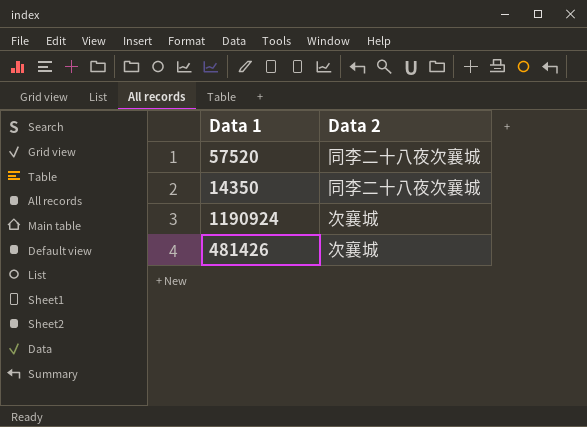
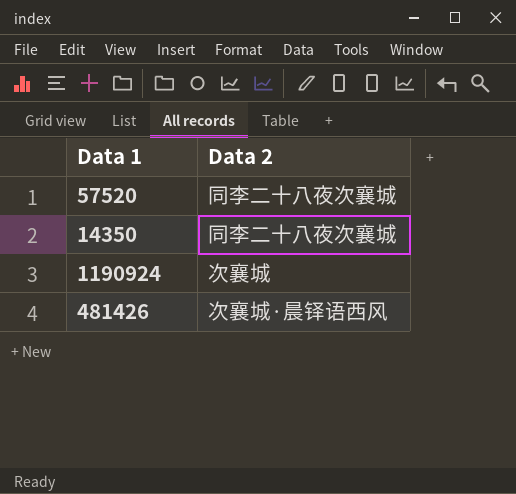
481426 | Data 2: 次襄城 -> 次襄城·晨铎语西风

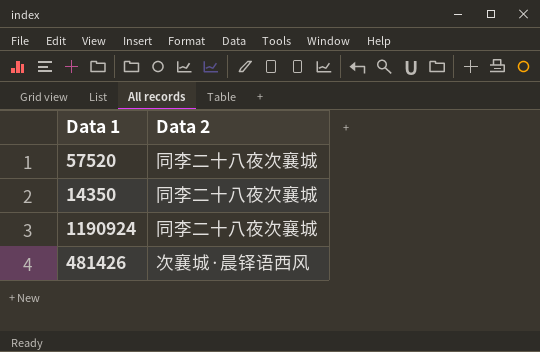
1190924 | Data 2: 次襄城 -> 同李二十八夜次襄城

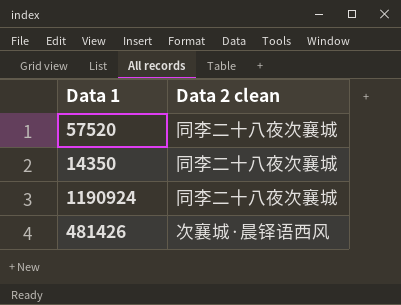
column name: Data 2 -> Data 2 clean

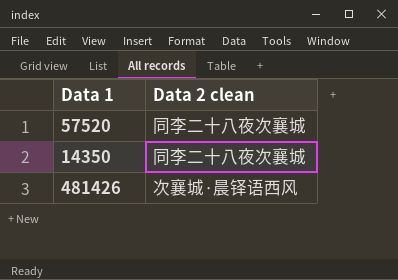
row 1190924: 同李二十八夜次襄城 -> none

